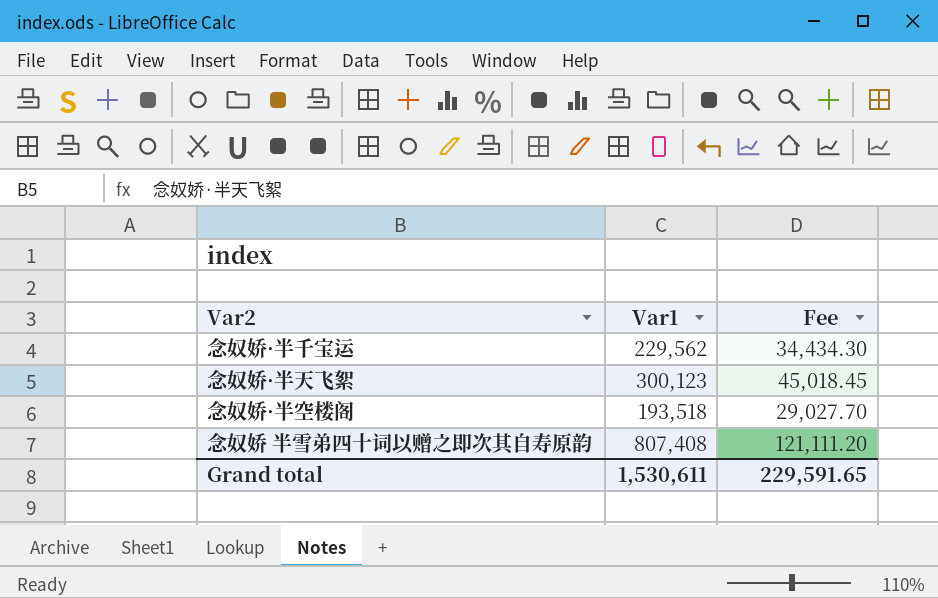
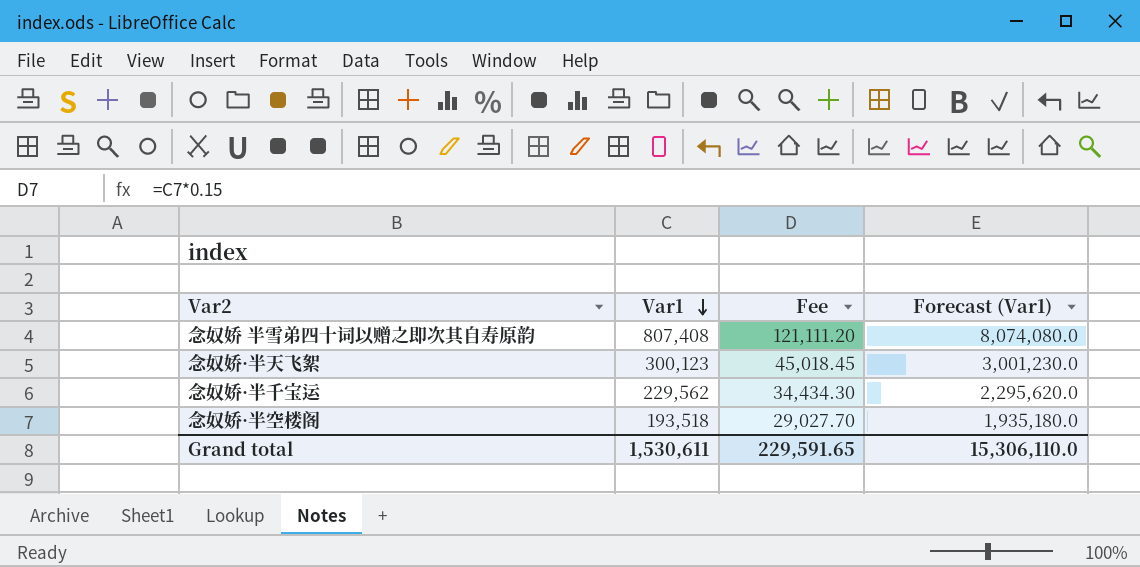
row order: none -> Var1 descending
column Forecast (Var1) | formula: none -> [Var1] * 10

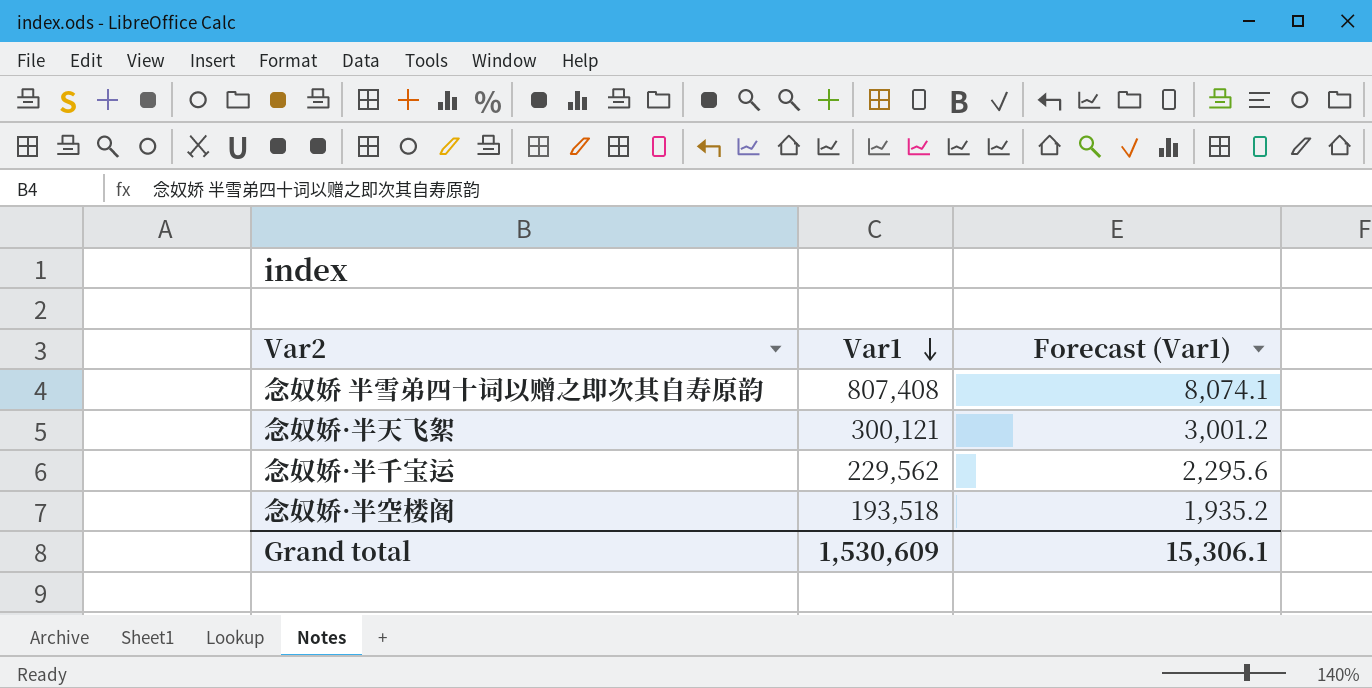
column Fee | formula: [Var1] * 0.15 -> none
column Forecast (Var1) | formula: [Var1] * 10 -> [Var1] * 0.01
念奴娇·半天飞絮 | Var1: 300,123 -> 300,121
Grand total | Var1: 1,530,611 -> 1,530,609
Grand total | Forecast (Var1): 15,306,110.0 -> 15,306.1

